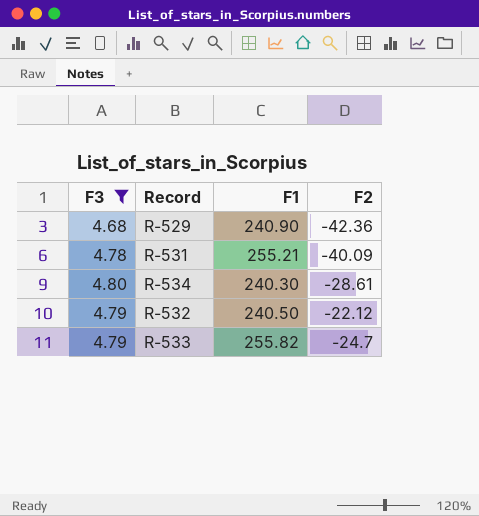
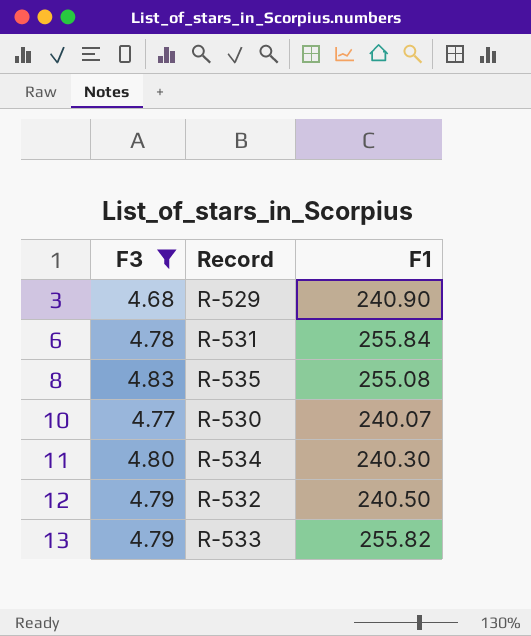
column F2 | position: 4 -> none
R-531 | F1: 255.21 -> 255.84
row R-535: none -> 4.83 | 255.08
row R-530: none -> 4.77 | 240.07

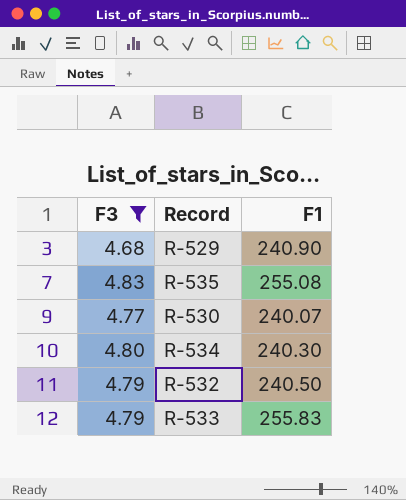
row R-531: 4.78 | 255.84 -> none
R-533 | F1: 255.82 -> 255.83

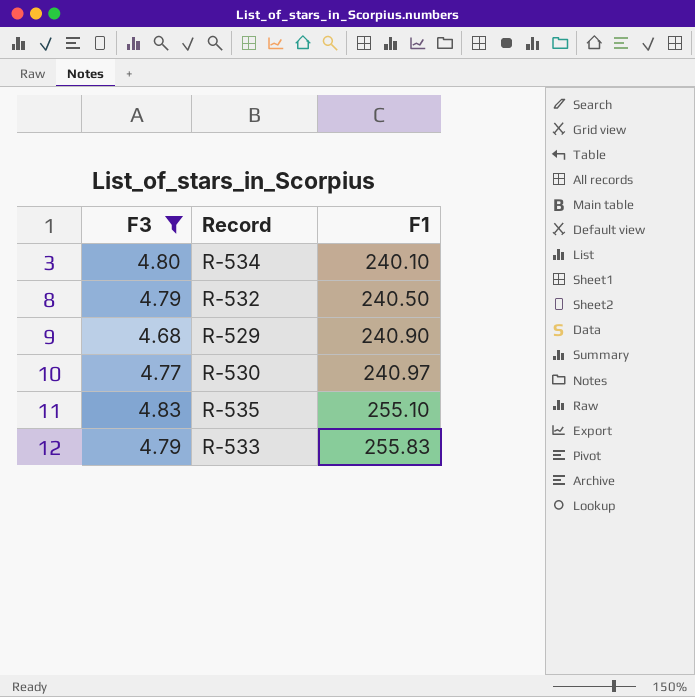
row order: none -> F1 ascending
R-534 | F1: 240.30 -> 240.10
R-530 | F1: 240.07 -> 240.97
R-535 | F1: 255.08 -> 255.10

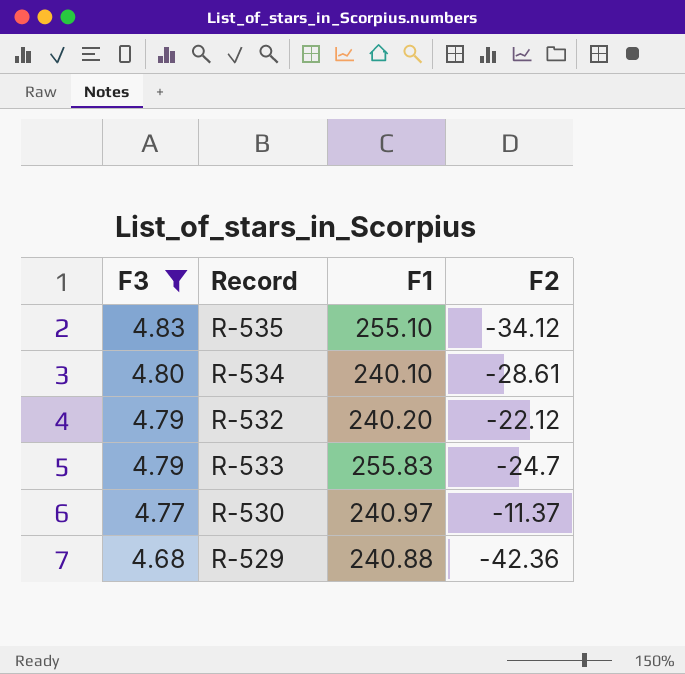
row order: F1 ascending -> F3 descending
column F2 | position: none -> 4
R-532 | F1: 240.50 -> 240.20
R-529 | F1: 240.90 -> 240.88

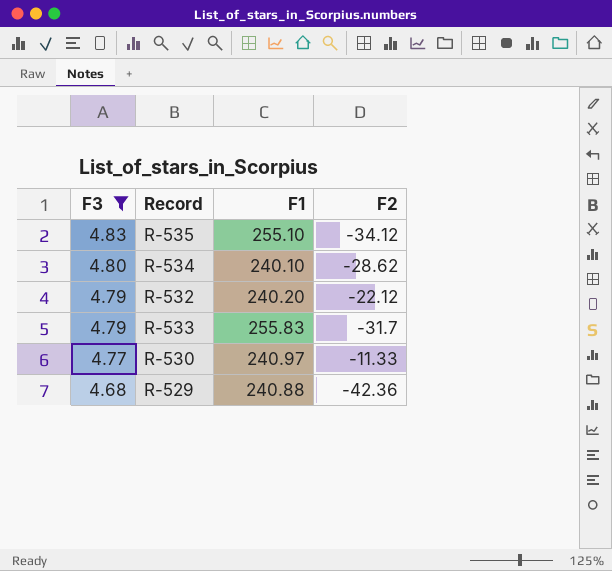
R-534 | F2: -28.61 -> -28.62
R-533 | F2: -24.7 -> -31.7
R-530 | F2: -11.37 -> -11.33

